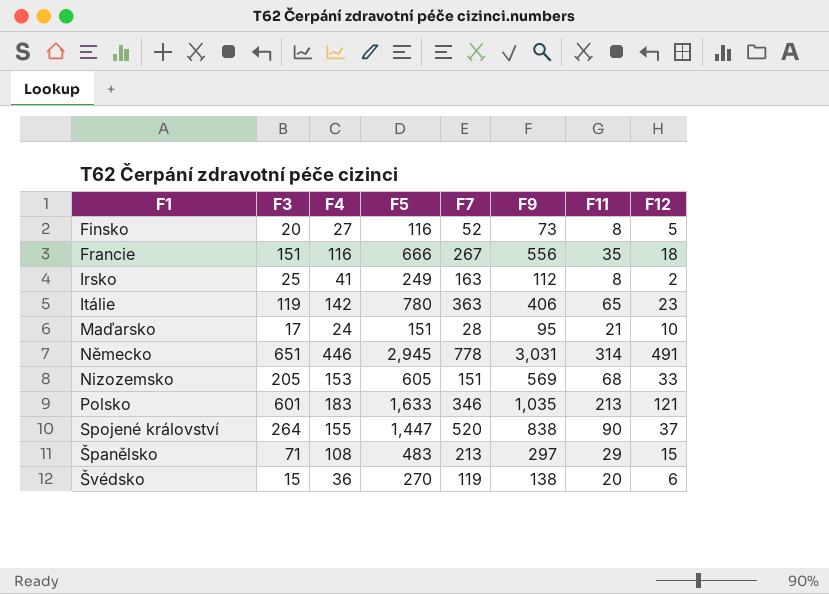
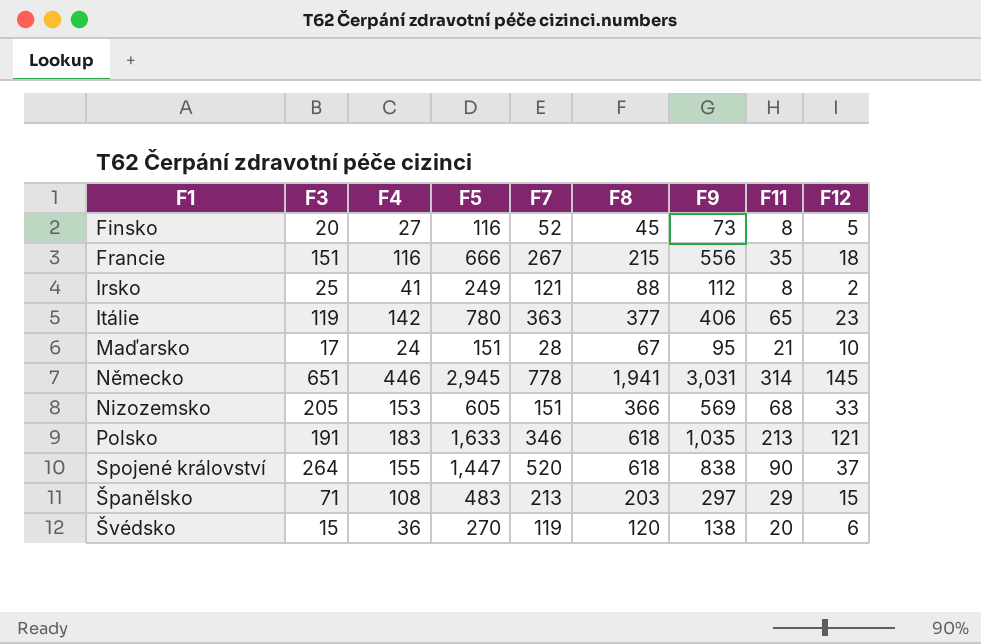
column F8 | position: none -> 6
Irsko | F7: 163 -> 121
Německo | F12: 491 -> 145
Polsko | F3: 601 -> 191

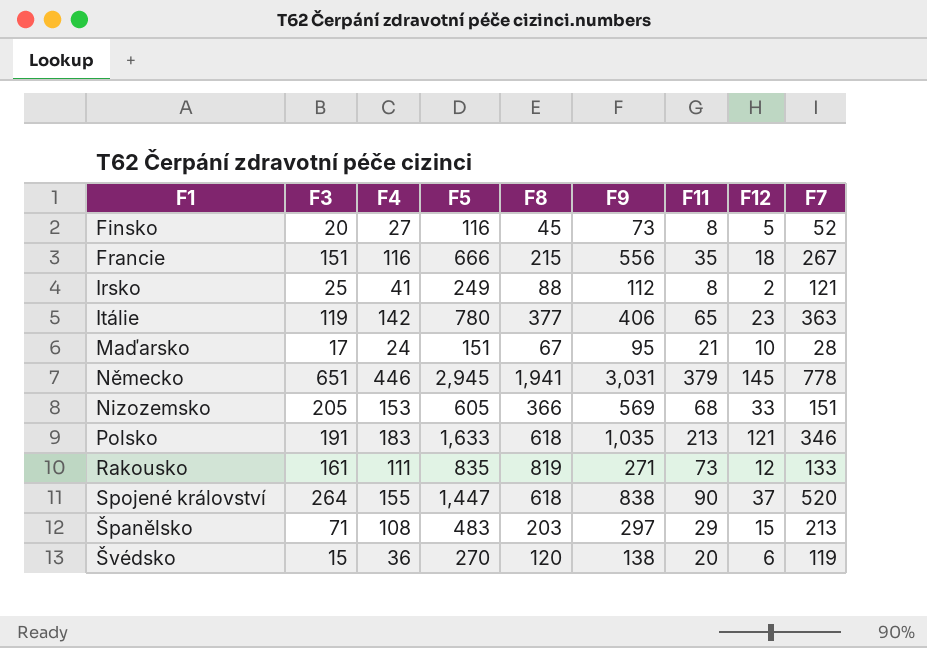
column F7 | position: 5 -> 9
Německo | F11: 314 -> 379
row Rakousko: none -> 161 | 111 | 835 | 819 | 271 | 73 | 12 | 133

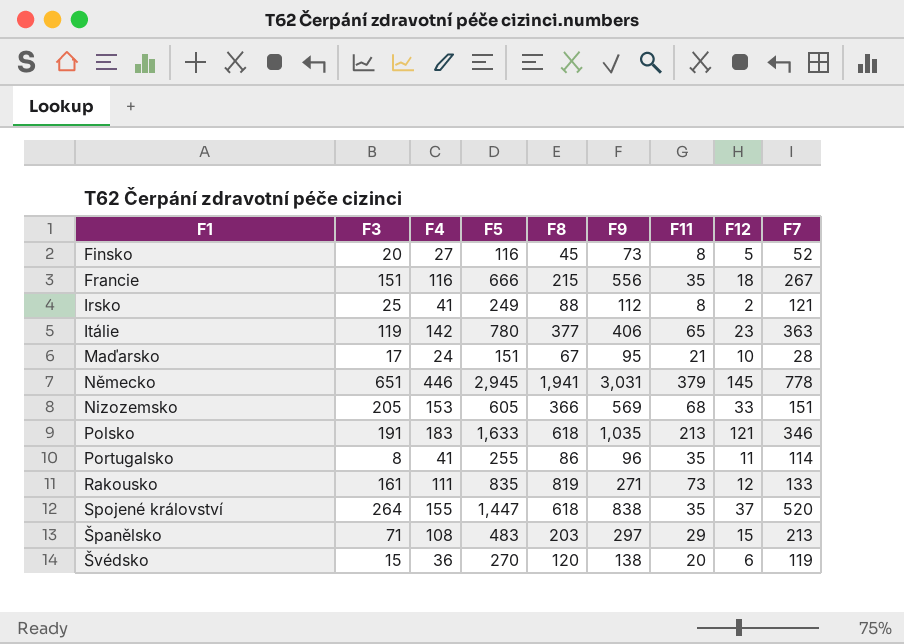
row Portugalsko: none -> 8 | 41 | 255 | 86 | 96 | 35 | 11 | 114
Spojené království | F11: 90 -> 35

